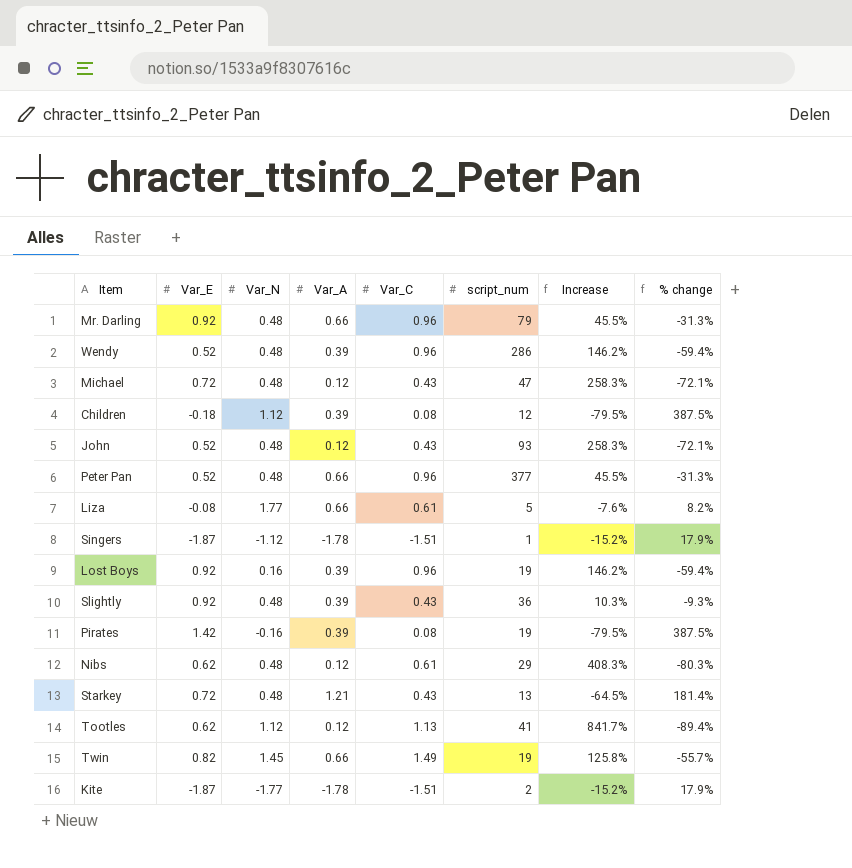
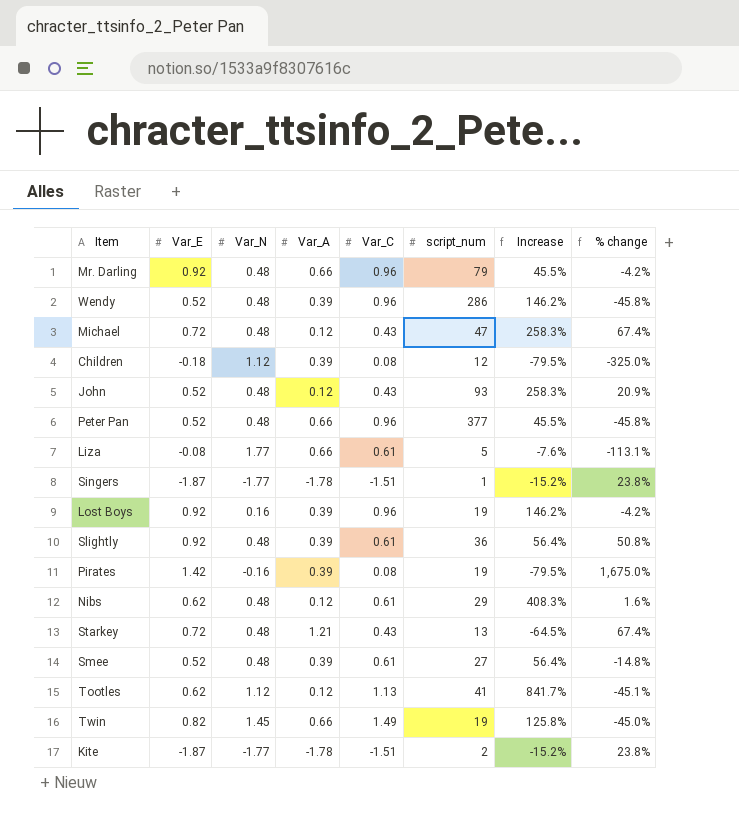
column % change | formula: ([Var_A] - [Var_C]) / [Var_C] -> ([Var_E] - [Var_C]) / [Var_C]
Singers | Var_N: -1.12 -> -1.77
Slightly | Var_C: 0.43 -> 0.61
Slightly | Increase: 10.3% -> 56.4%
row Smee: none -> 0.52 | 0.48 | 0.39 | 0.61 | 27 | 56.4% | -14.8%

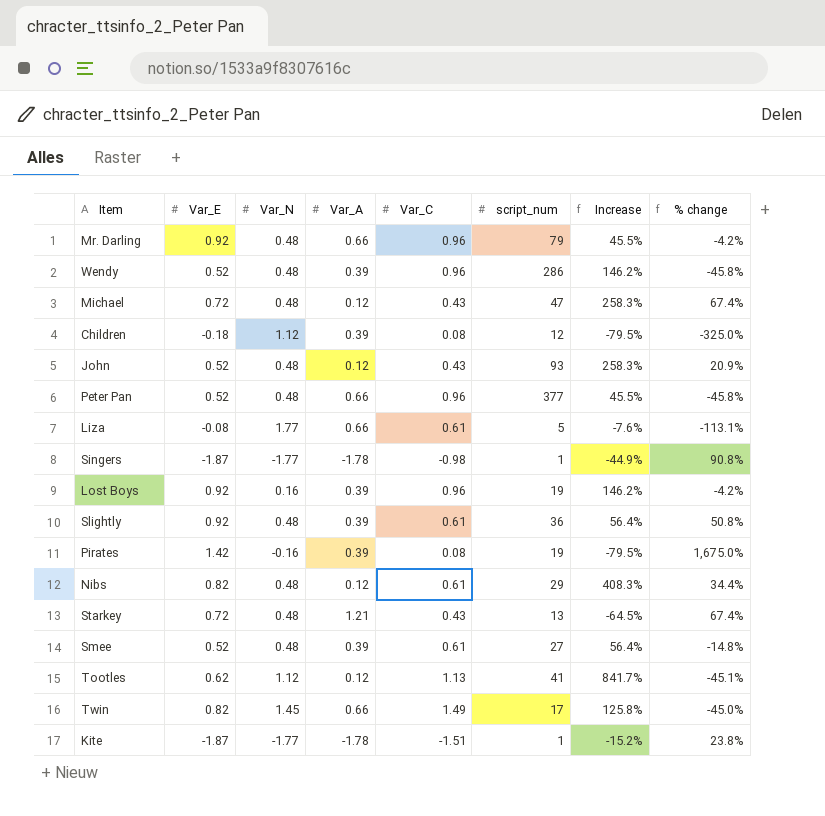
Singers | Var_C: -1.51 -> -0.98
Singers | Increase: -15.2% -> -44.9%
Singers | % change: 23.8% -> 90.8%
Nibs | Var_E: 0.62 -> 0.82
Nibs | % change: 1.6% -> 34.4%
Twin | script_num: 19 -> 17
Kite | script_num: 2 -> 1

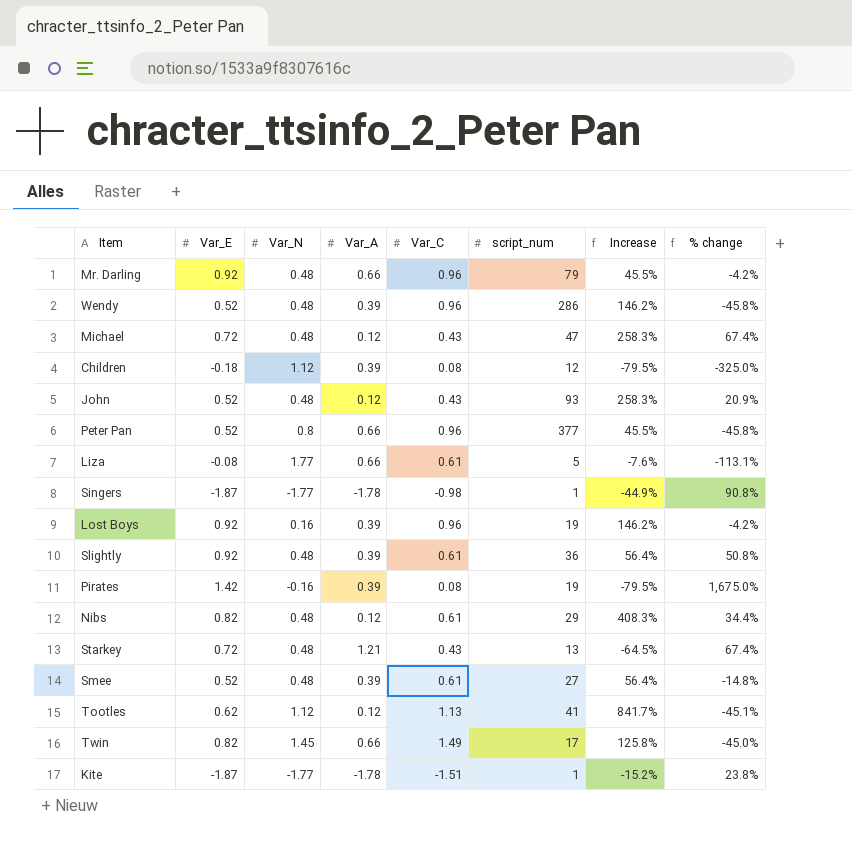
Peter Pan | Var_N: 0.48 -> 0.8

